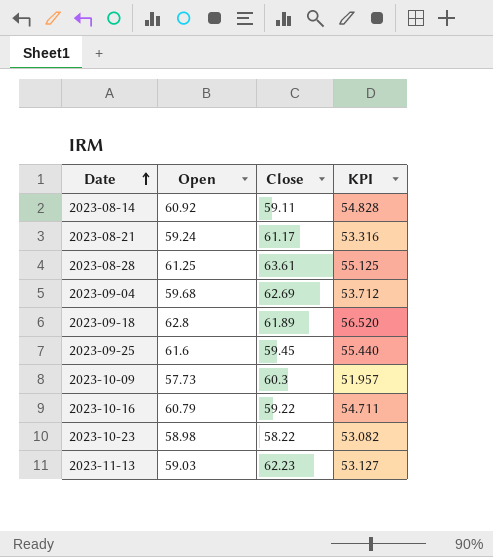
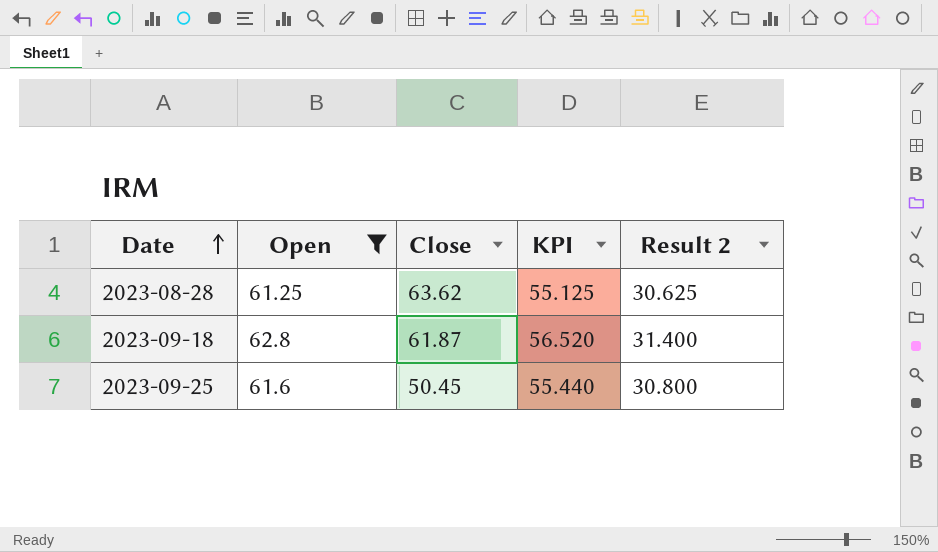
filter: none -> Open >= 61.25
column Result 2 | formula: none -> [Open] * 0.5
2023-08-28 | Close: 63.61 -> 63.62
2023-09-18 | Close: 61.89 -> 61.87
2023-09-25 | Close: 59.45 -> 50.45

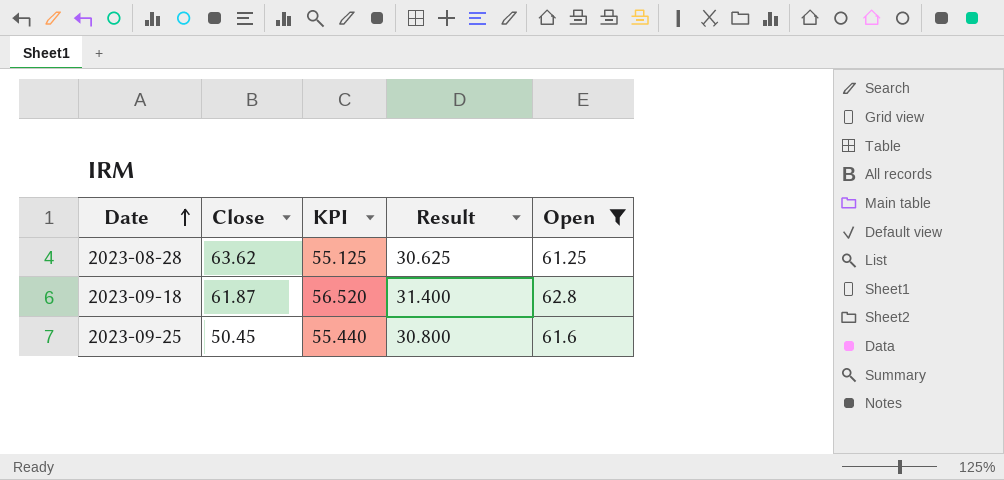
column name: Result 2 -> Result
column Open | position: 2 -> 5

